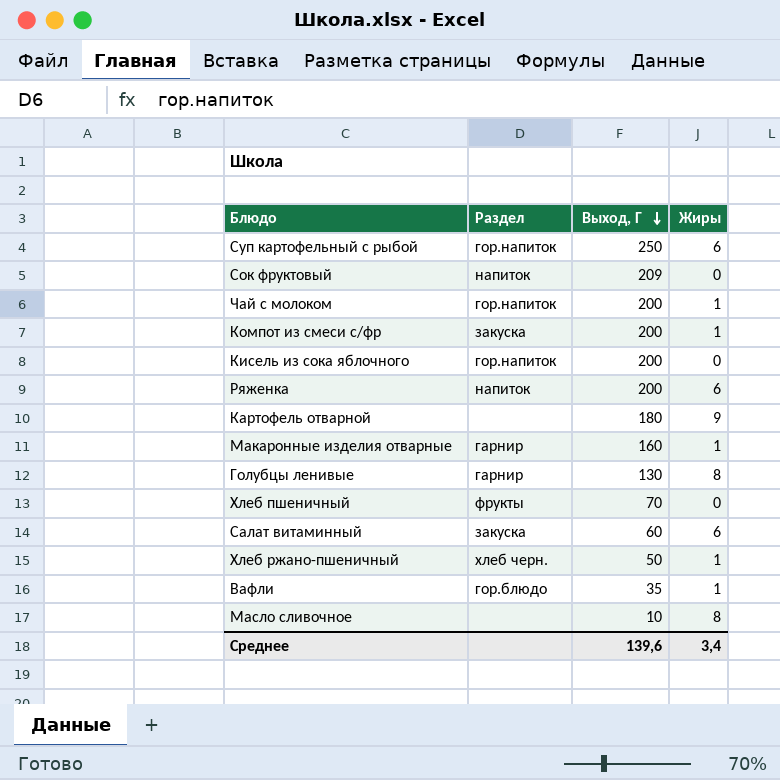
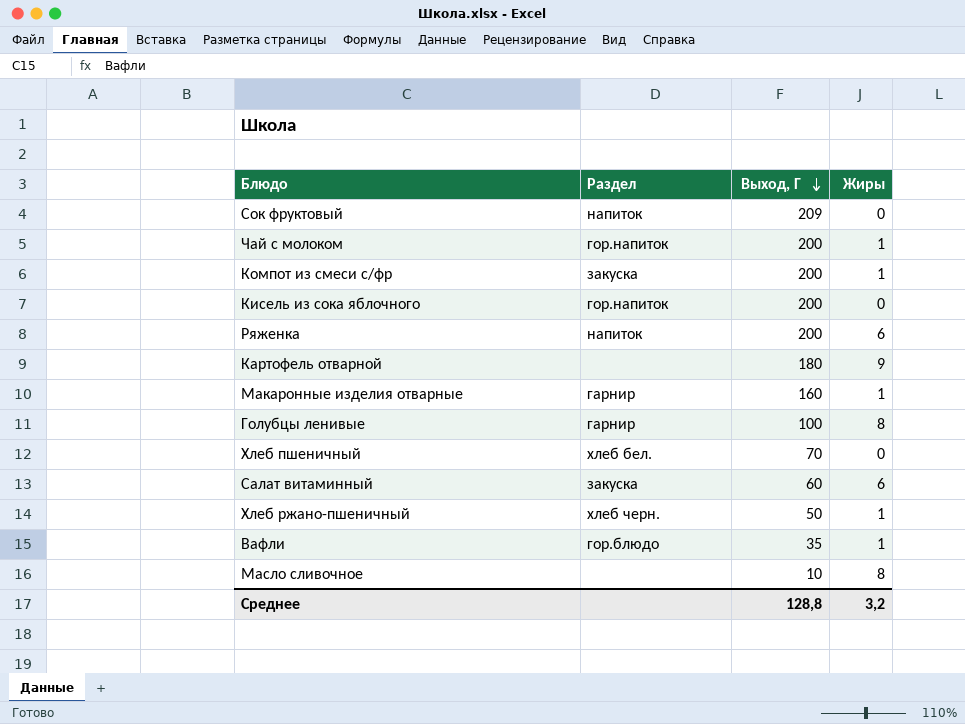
row Суп картофельный с рыбой: гор.напиток | 250 | 6 -> none
Голубцы ленивые | Выход, Г: 130 -> 100
Хлеб пшеничный | Раздел: фрукты -> хлеб бел.
Среднее | Выход, Г: 139,6 -> 128,8
Среднее | Жиры: 3,4 -> 3,2

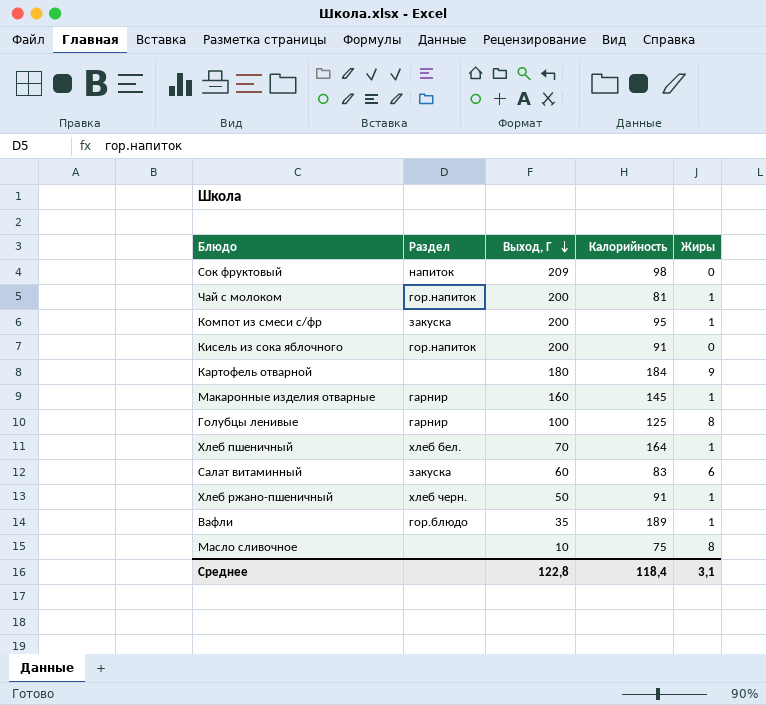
column Калорийность | position: none -> 4
row Ряженка: напиток | 200 | 6 -> none
Хлеб пшеничный | Жиры: 0 -> 1
Среднее | Выход, Г: 128,8 -> 122,8
Среднее | Жиры: 3,2 -> 3,1

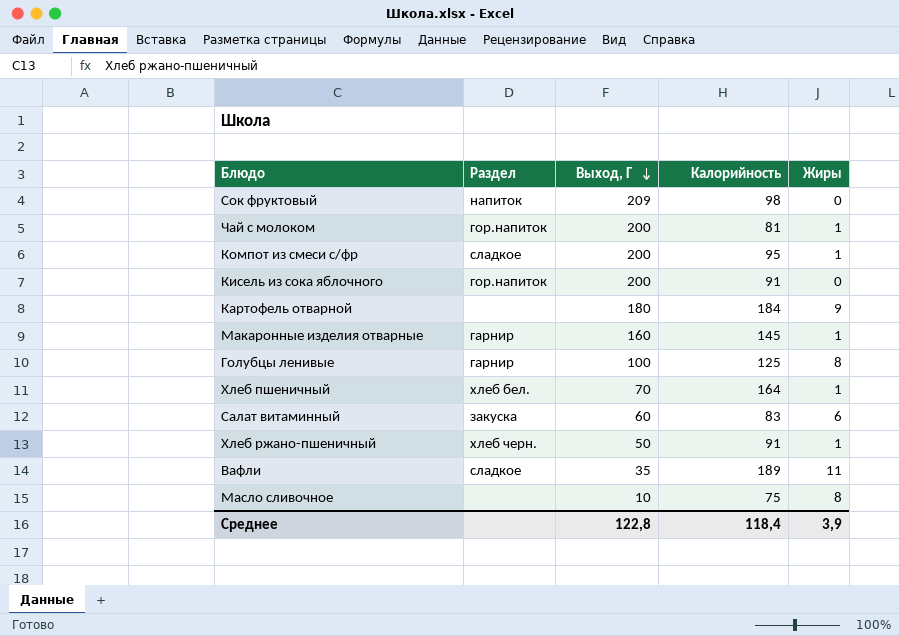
Компот из смеси с/фр | Раздел: закуска -> сладкое
Вафли | Раздел: гор.блюдо -> сладкое
Вафли | Жиры: 1 -> 11
Среднее | Жиры: 3,1 -> 3,9

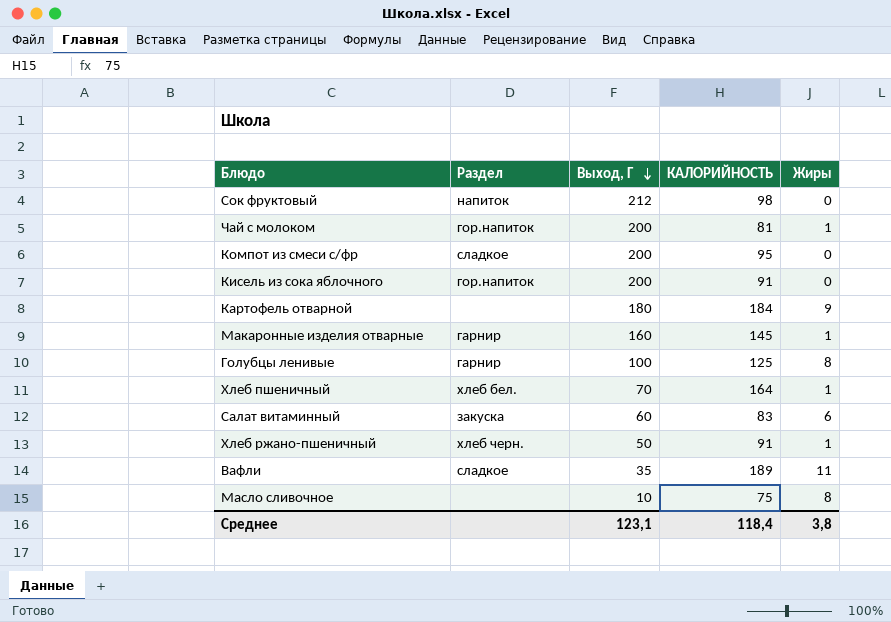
column name: Калорийность -> КАЛОРИЙНОСТЬ
Сок фруктовый | Выход, Г: 209 -> 212
Компот из смеси с/фр | Жиры: 1 -> 0
Среднее | Выход, Г: 122,8 -> 123,1
Среднее | Жиры: 3,9 -> 3,8

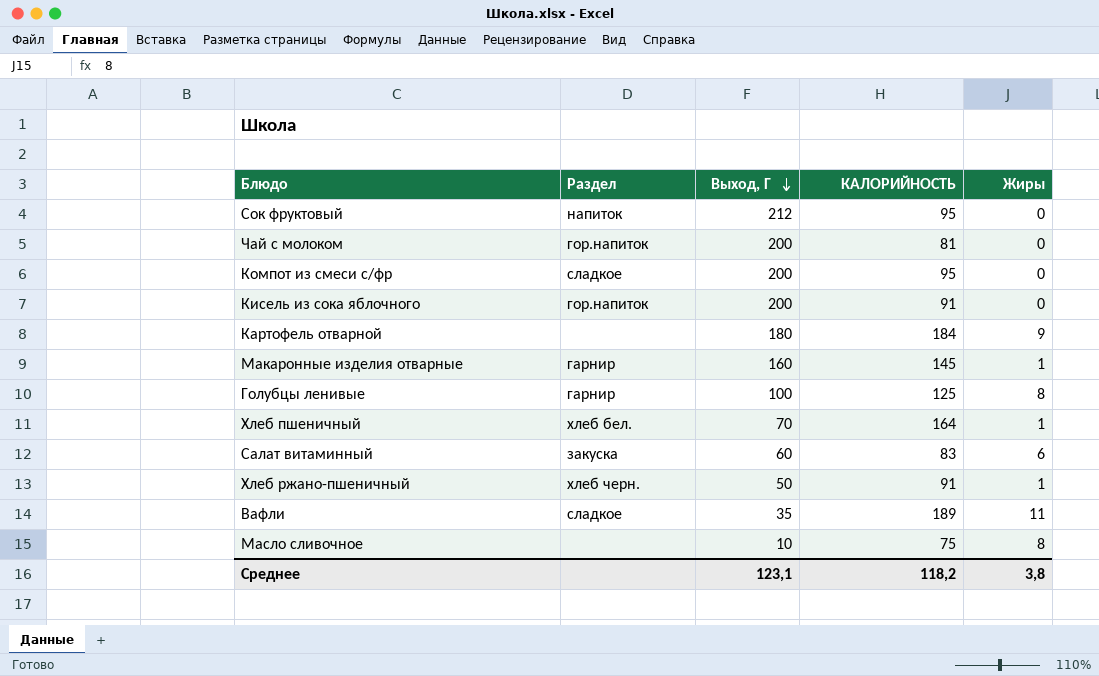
Сок фруктовый | КАЛОРИЙНОСТЬ: 98 -> 95
Чай с молоком | Жиры: 1 -> 0
Среднее | КАЛОРИЙНОСТЬ: 118,4 -> 118,2

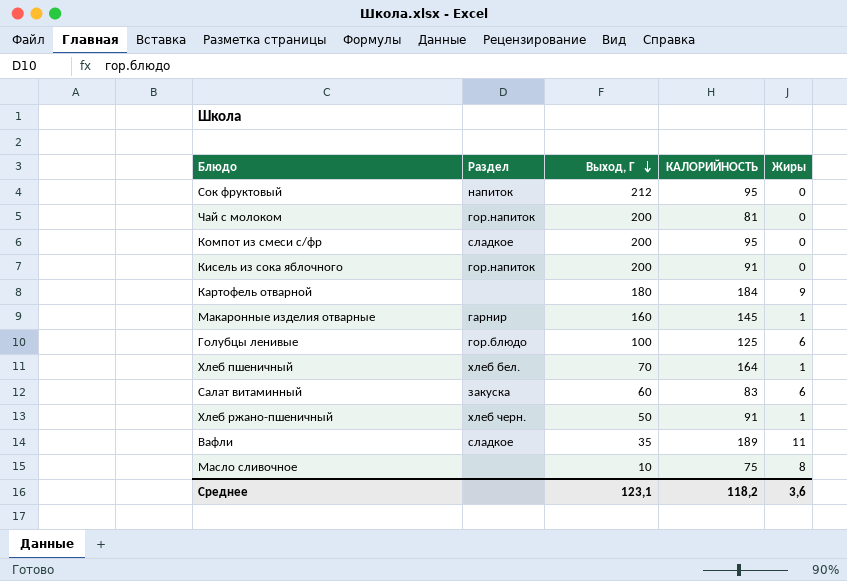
Голубцы ленивые | Раздел: гарнир -> гор.блюдо
Голубцы ленивые | Жиры: 8 -> 6
Среднее | Жиры: 3,8 -> 3,6

